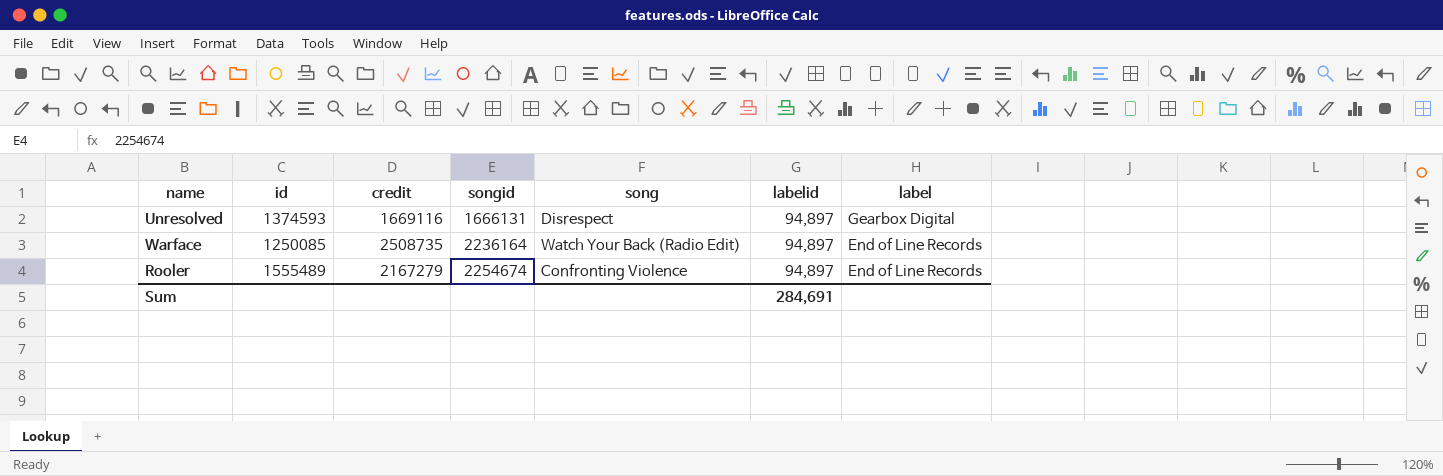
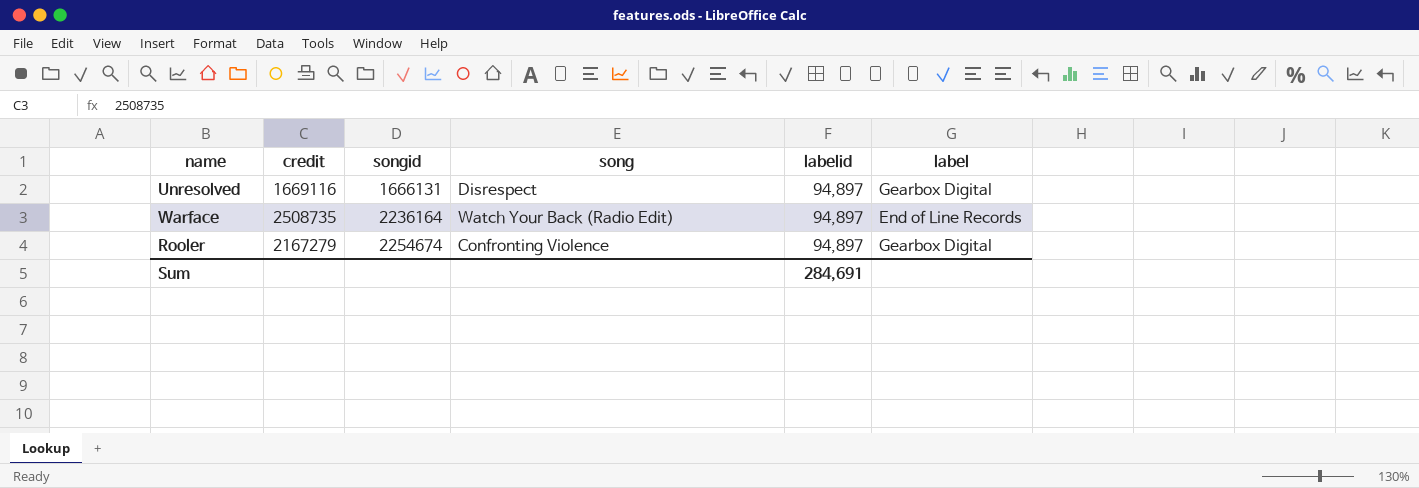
column id | position: 2 -> none
Rooler | label: End of Line Records -> Gearbox Digital

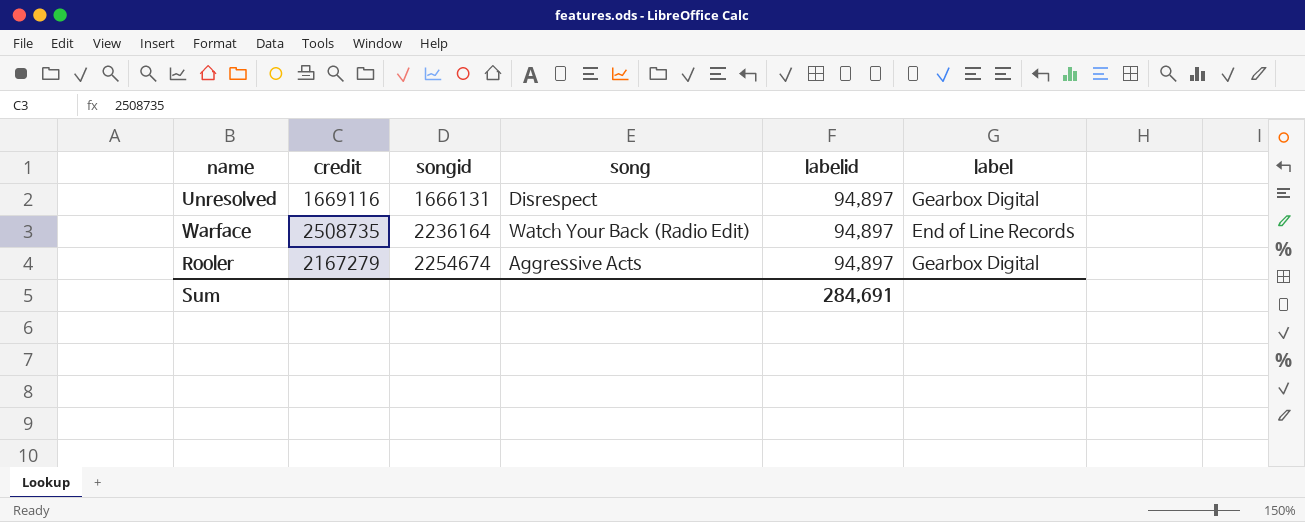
Rooler | song: Confronting Violence -> Aggressive Acts

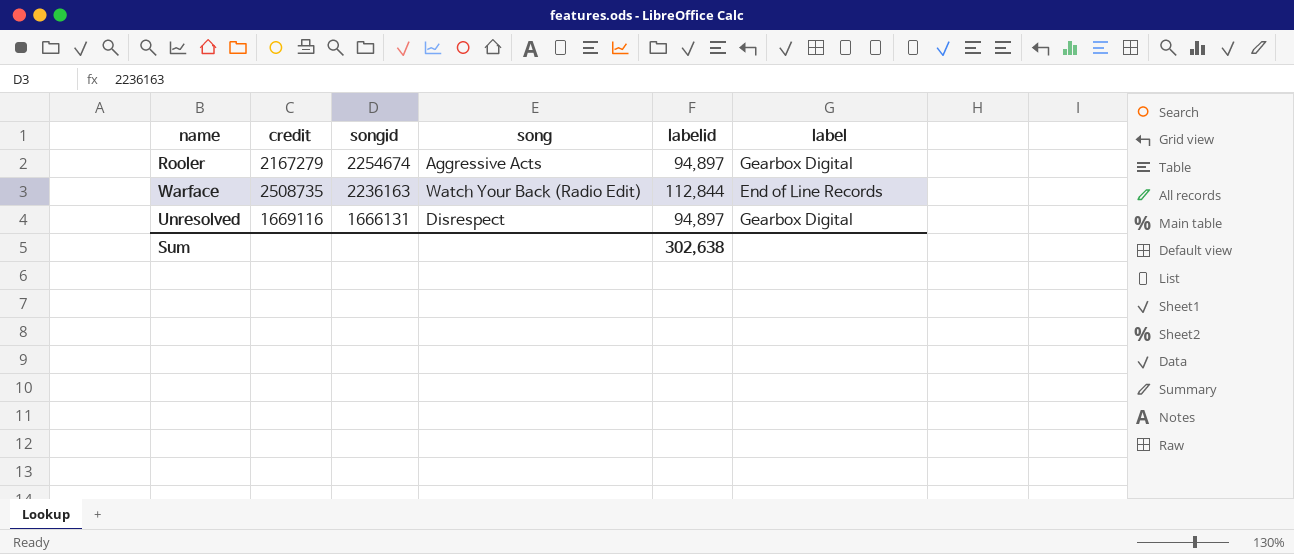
row order: songid ascending -> songid descending
Warface | songid: 2236164 -> 2236163
Warface | labelid: 94,897 -> 112,844
Sum | labelid: 284,691 -> 302,638

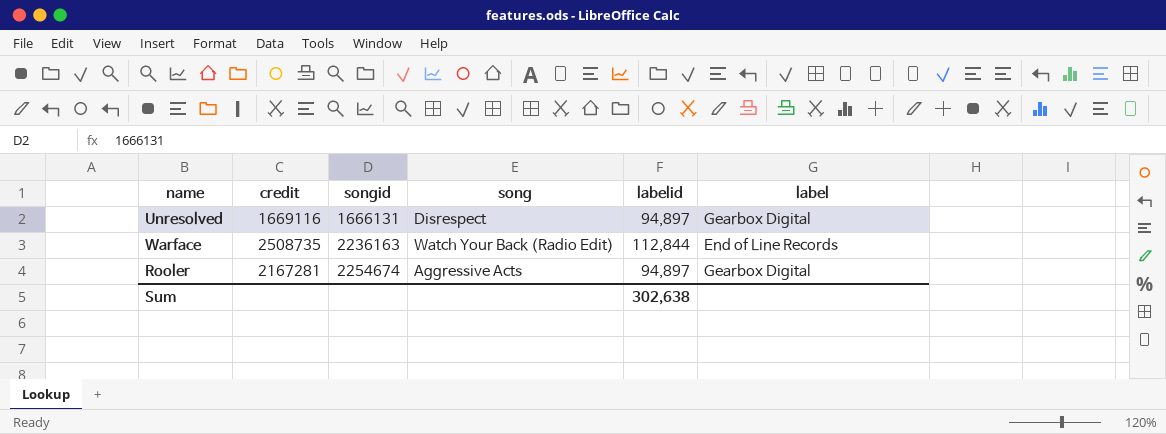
row order: songid descending -> songid ascending
Rooler | credit: 2167279 -> 2167281

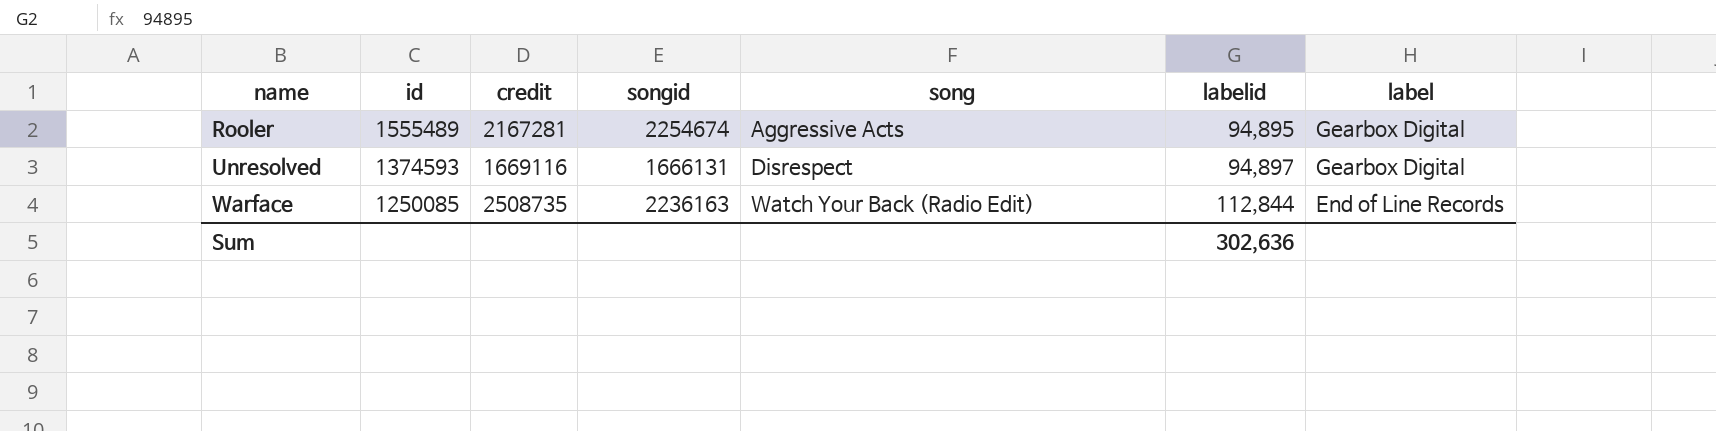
row order: songid ascending -> name ascending
column id | position: none -> 2
Rooler | labelid: 94,897 -> 94,895
Sum | labelid: 302,638 -> 302,636

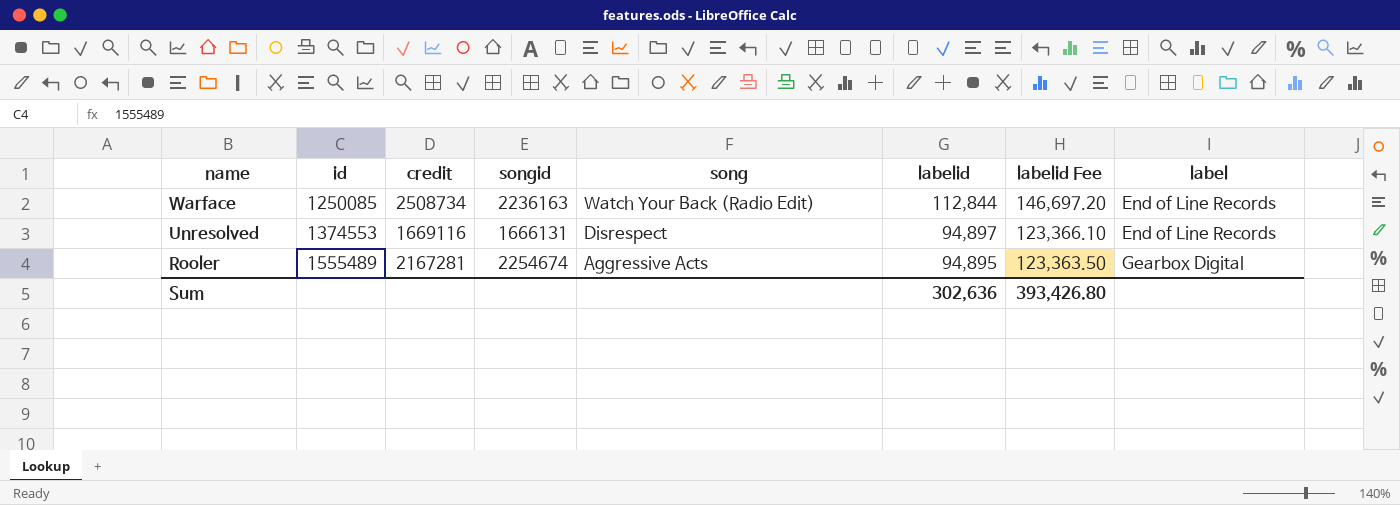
row order: name ascending -> name descending
column labelid Fee | formula: none -> [labelid] * 1.3
Warface | credit: 2508735 -> 2508734
Unresolved | id: 1374593 -> 1374553
Unresolved | label: Gearbox Digital -> End of Line Records

